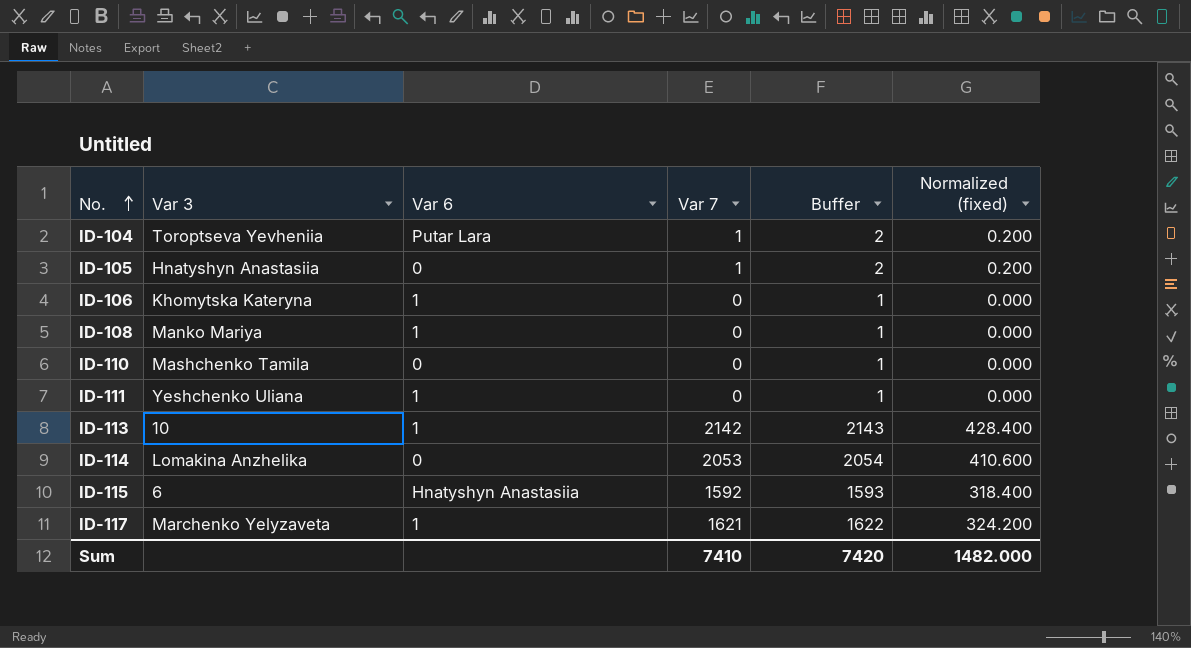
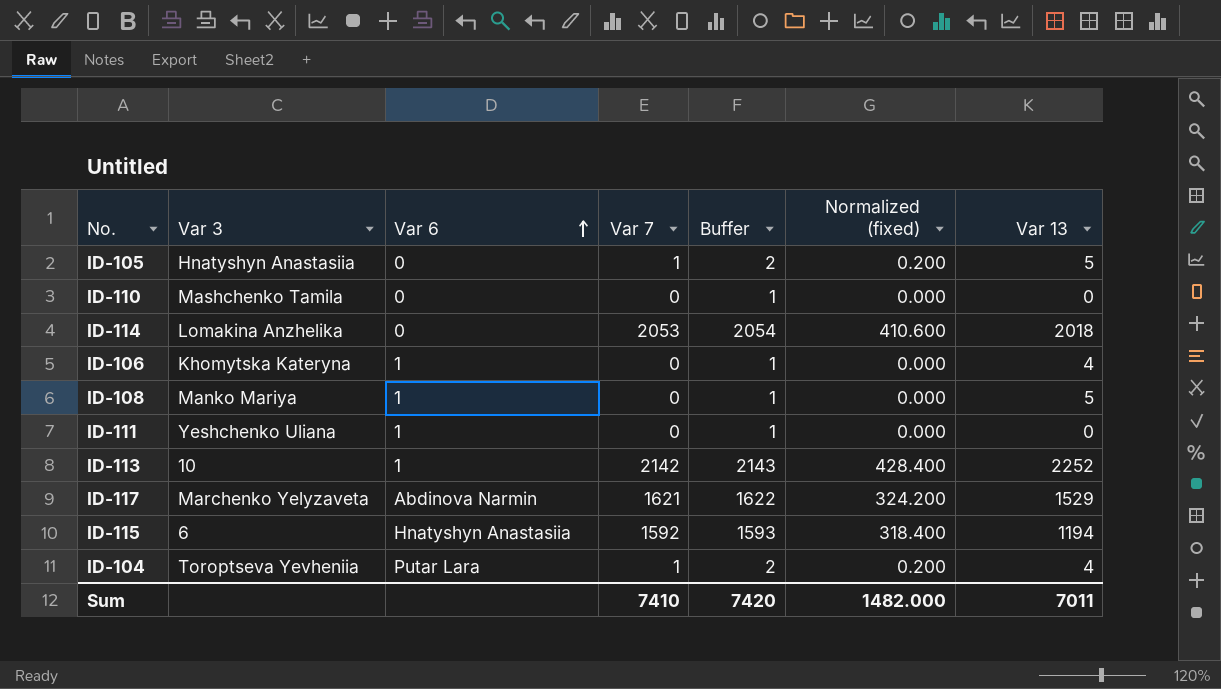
row order: No. ascending -> Var 6 ascending
column Var 13 | position: none -> 7
ID-117 | Var 6: 1 -> Abdinova Narmin

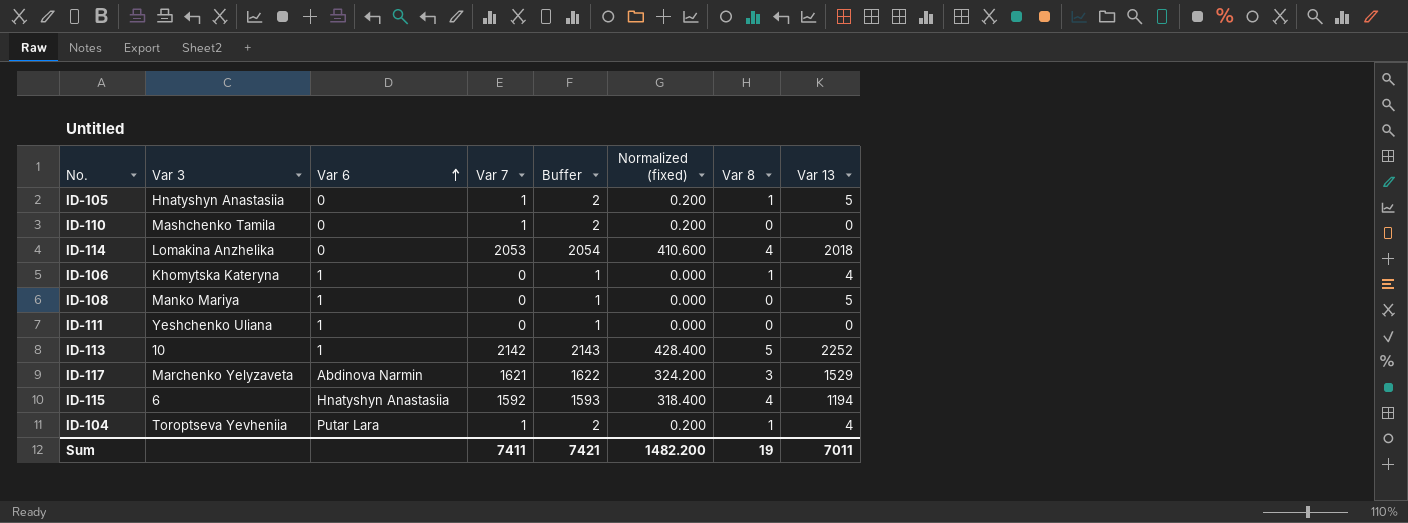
column Var 8 | position: none -> 7
ID-110 | Var 7: 0 -> 1
ID-110 | Buffer: 1 -> 2
ID-110 | Normalized (fixed): 0.000 -> 0.200
Sum | Var 7: 7410 -> 7411
Sum | Buffer: 7420 -> 7421
Sum | Normalized (fixed): 1482.000 -> 1482.200

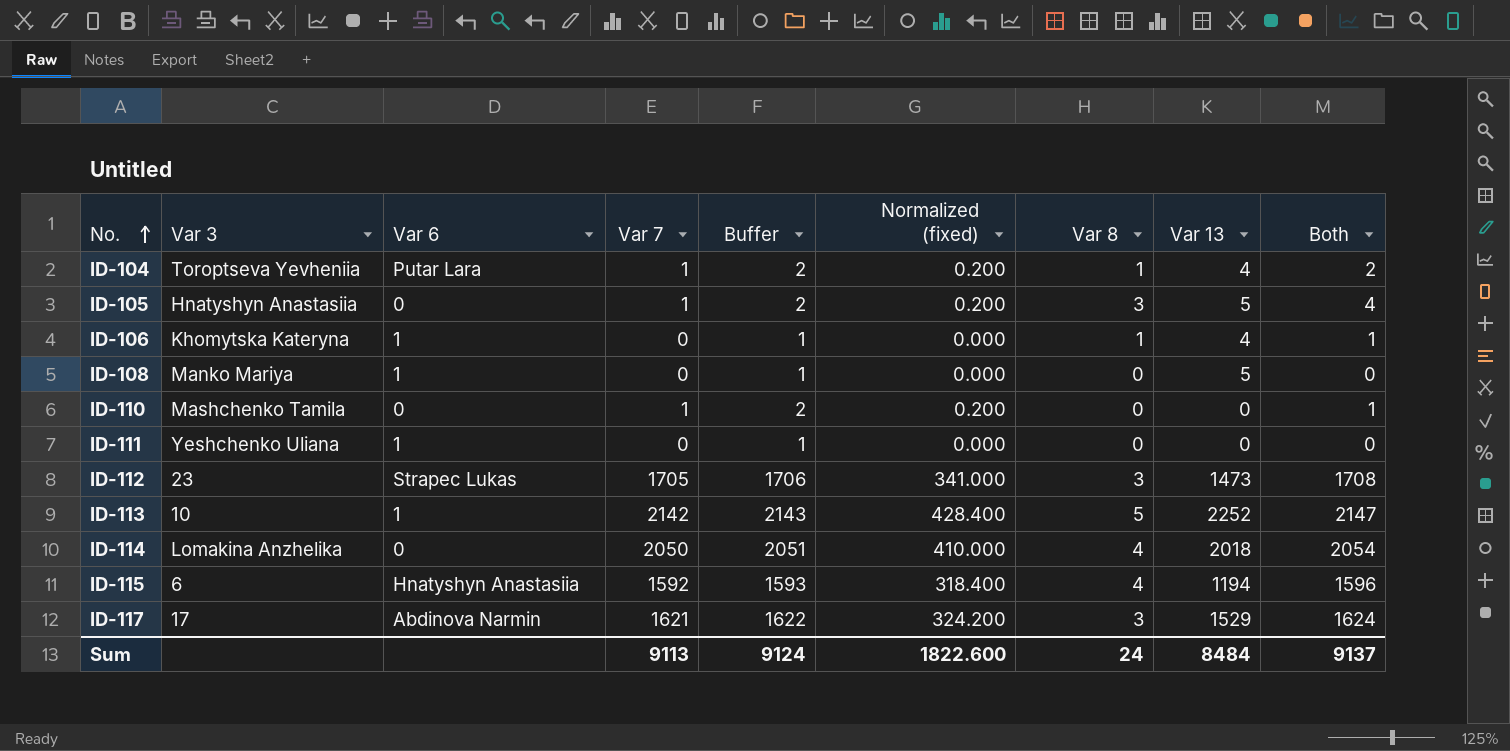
row order: Var 6 ascending -> No. ascending
column Both | formula: none -> [Var 7] + [Var 8]
ID-105 | Var 8: 1 -> 3
row ID-112: none -> 23 | Strapec Lukas | 1705 | 1706 | 341.000 | 3 | 1473 | 1708
ID-114 | Var 7: 2053 -> 2050
ID-114 | Buffer: 2054 -> 2051
ID-114 | Normalized (fixed): 410.600 -> 410.000
ID-117 | Var 3: Marchenko Yelyzaveta -> 17
Sum | Var 7: 7411 -> 9113
Sum | Buffer: 7421 -> 9124
Sum | Normalized (fixed): 1482.200 -> 1822.600
Sum | Var 8: 19 -> 24
Sum | Var 13: 7011 -> 8484

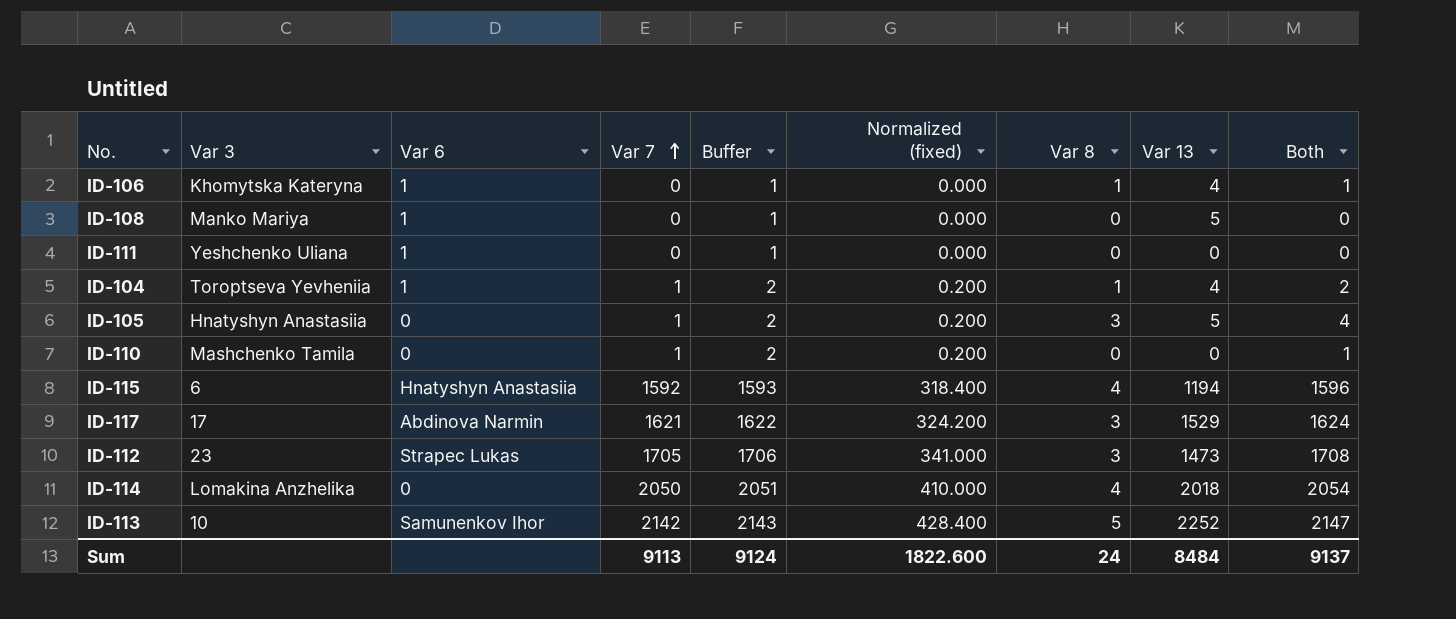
row order: No. ascending -> Var 7 ascending
ID-104 | Var 6: Putar Lara -> 1
ID-113 | Var 6: 1 -> Samunenkov Ihor

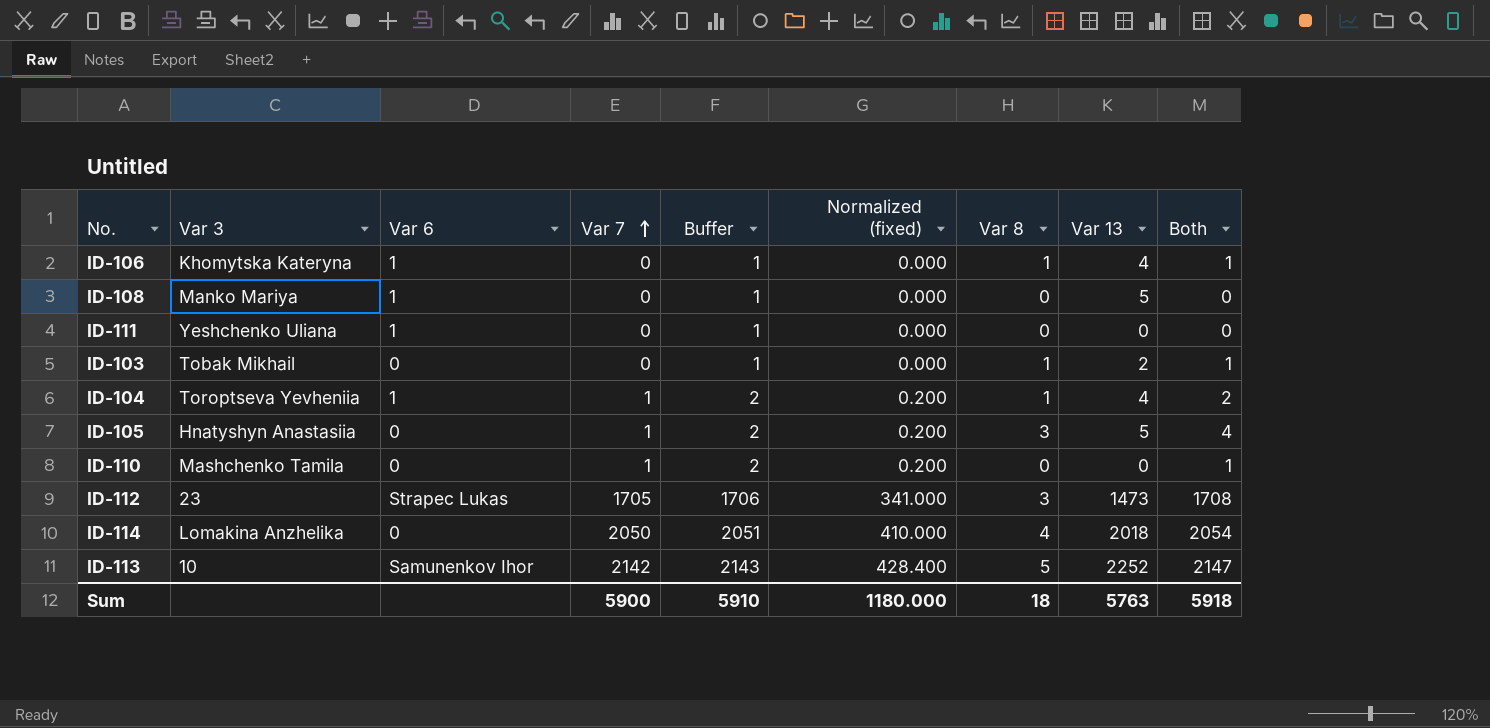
row ID-115: 6 | Hnatyshyn Anastasiia | 1592 | 1593 | 318.400 | 4 | 1194 | 1596 -> none
row ID-117: 17 | Abdinova Narmin | 1621 | 1622 | 324.200 | 3 | 1529 | 1624 -> none
row ID-103: none -> Tobak Mikhail | 0 | 0 | 1 | 0.000 | 1 | 2 | 1
Sum | Var 7: 9113 -> 5900
Sum | Buffer: 9124 -> 5910
Sum | Normalized (fixed): 1822.600 -> 1180.000
Sum | Var 8: 24 -> 18
Sum | Var 13: 8484 -> 5763
Sum | Both: 9137 -> 5918

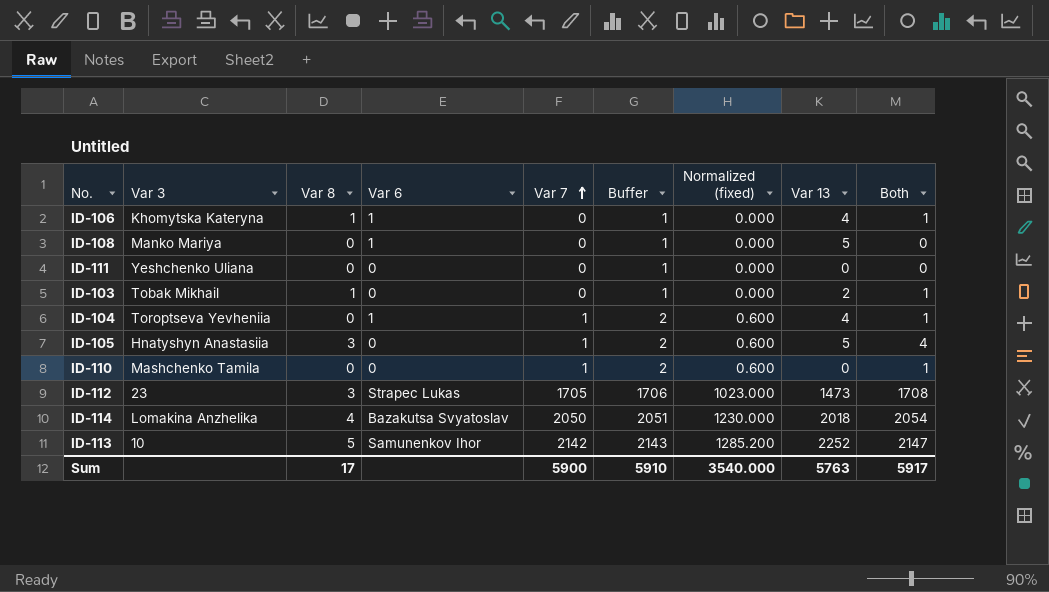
column Var 8 | position: 7 -> 3
column Normalized (fixed) | formula: [Var 7] * 0.2 -> [Var 7] * 0.6
ID-111 | Var 6: 1 -> 0
ID-104 | Var 8: 1 -> 0
ID-104 | Both: 2 -> 1
ID-114 | Var 6: 0 -> Bazakutsa Svyatoslav
Sum | Var 8: 18 -> 17
Sum | Normalized (fixed): 1180.000 -> 3540.000
Sum | Both: 5918 -> 5917

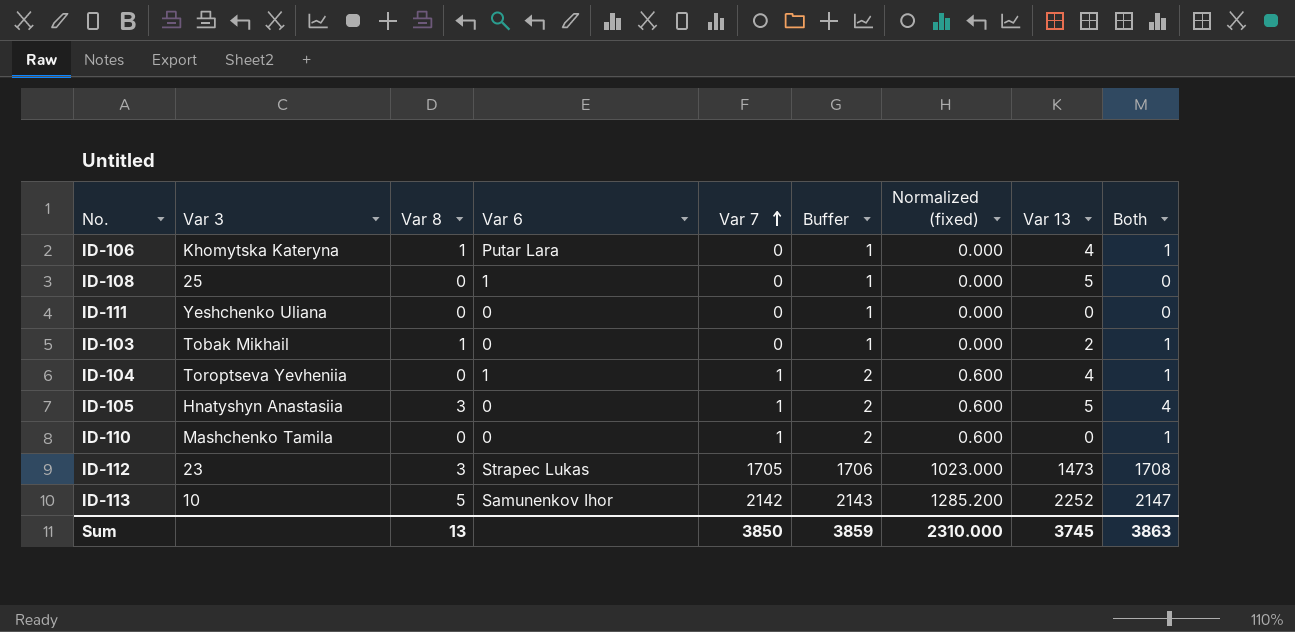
row ID-114: Lomakina Anzhelika | 4 | Bazakutsa Svyatoslav | 2050 | 2051 | 1230.000 | 2018 | 2054 -> none
ID-106 | Var 6: 1 -> Putar Lara
ID-108 | Var 3: Manko Mariya -> 25
Sum | Var 8: 17 -> 13
Sum | Var 7: 5900 -> 3850
Sum | Buffer: 5910 -> 3859
Sum | Normalized (fixed): 3540.000 -> 2310.000
Sum | Var 13: 5763 -> 3745
Sum | Both: 5917 -> 3863

